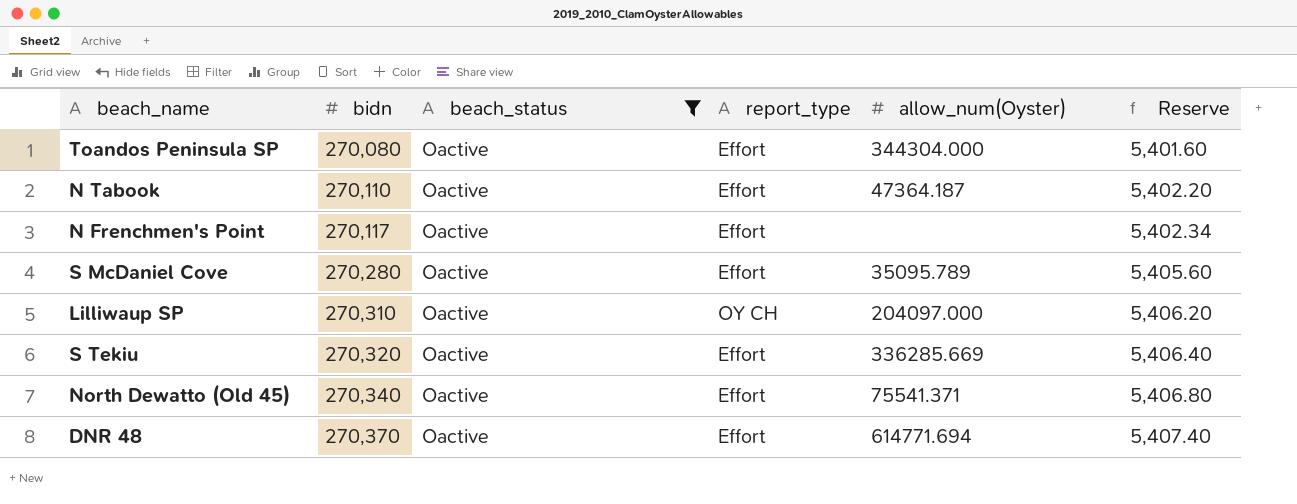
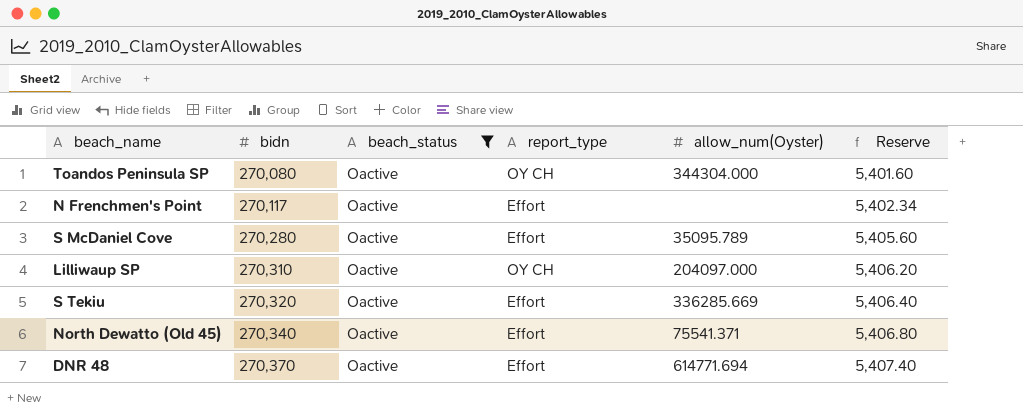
row N Tabook: 270,110 | Oactive | Effort | 47364.187 | 5,402.20 -> none
Toandos Peninsula SP | report_type: Effort -> OY CH

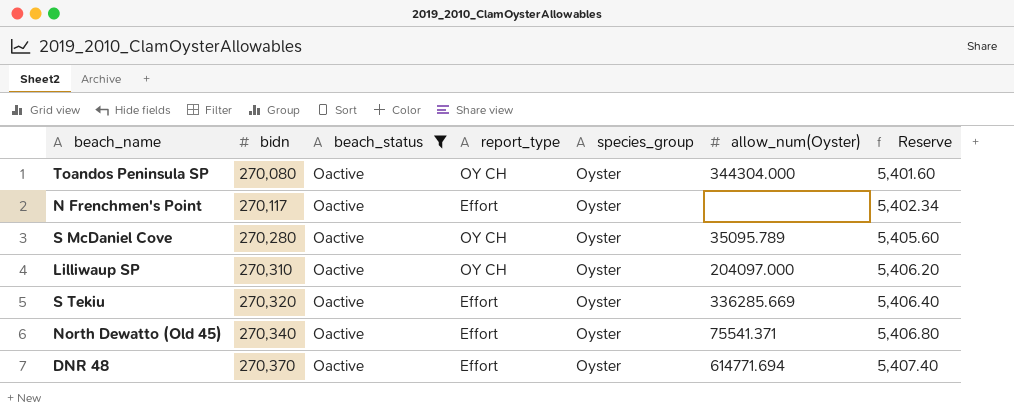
column species_group | position: none -> 5
S McDaniel Cove | report_type: Effort -> OY CH

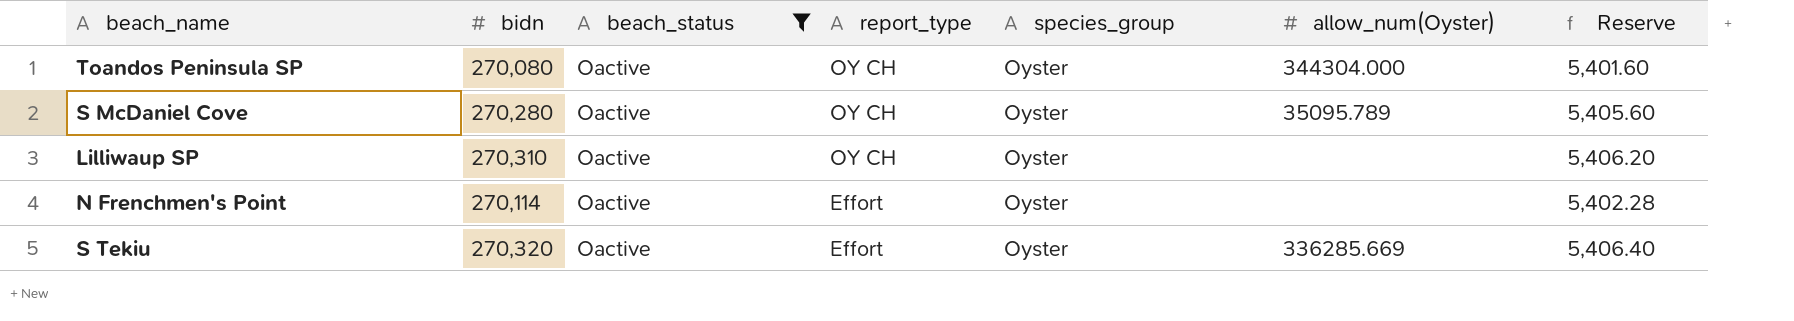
row order: bidn ascending -> report_type descending
row North Dewatto (Old 45): 270,340 | Oactive | Effort | Oyster | 75541.371 | 5,406.80 -> none
row DNR 48: 270,370 | Oactive | Effort | Oyster | 614771.694 | 5,407.40 -> none
Lilliwaup SP | allow_num(Oyster): 204097.000 -> none
N Frenchmen's Point | bidn: 270,117 -> 270,114
N Frenchmen's Point | Reserve: 5,402.34 -> 5,402.28

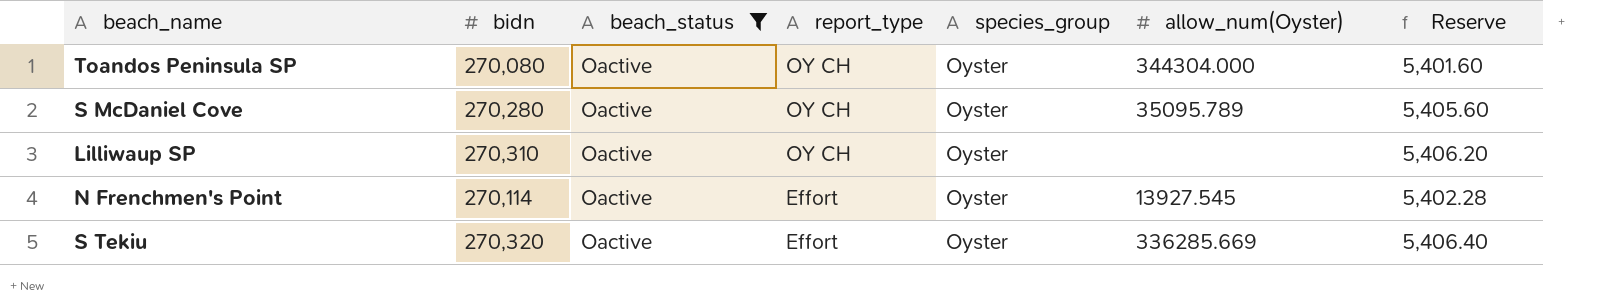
N Frenchmen's Point | allow_num(Oyster): none -> 13927.545

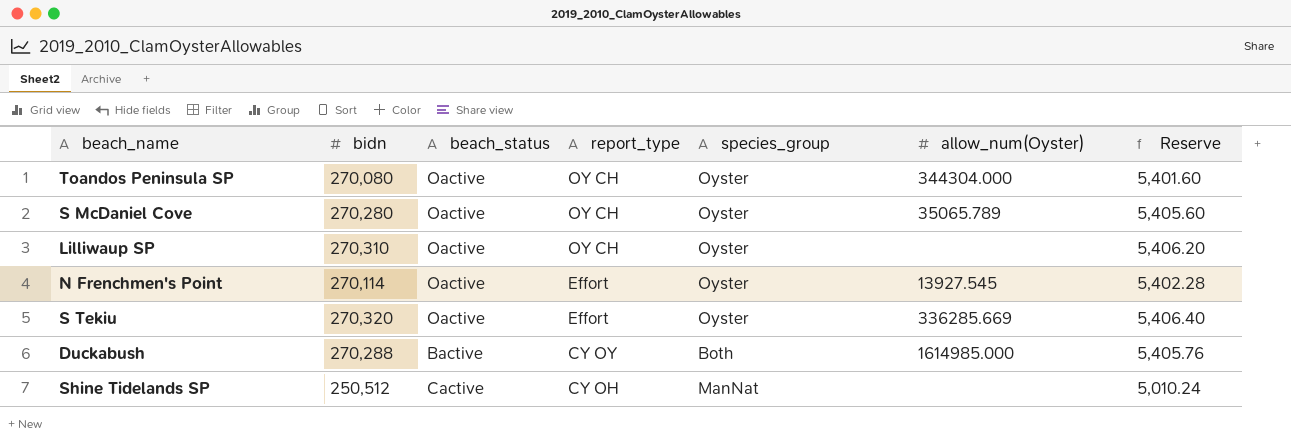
filter: beach_status = Oactive -> none
S McDaniel Cove | allow_num(Oyster): 35095.789 -> 35065.789

